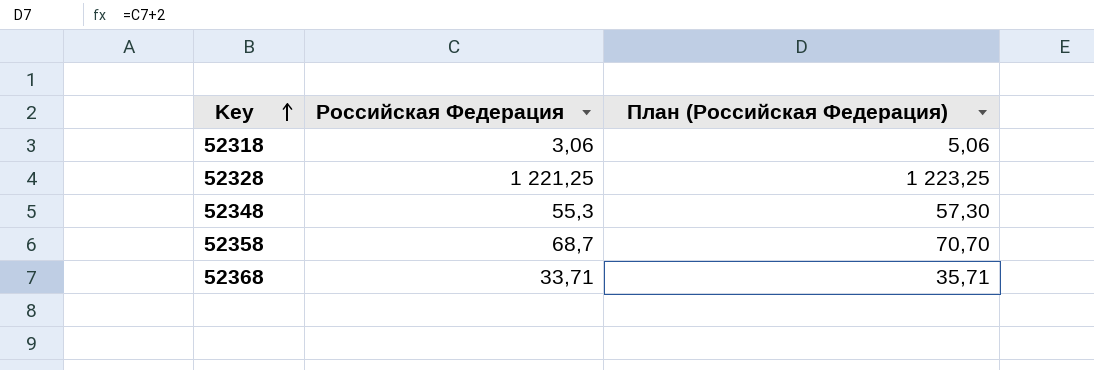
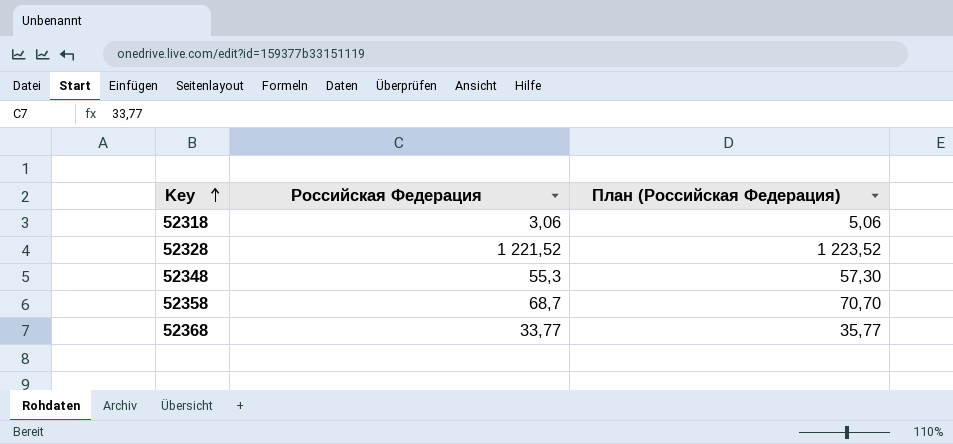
52328 | Российская Федерация: 1 221,25 -> 1 221,52
52328 | План (Российская Федерация): 1 223,25 -> 1 223,52
52368 | Российская Федерация: 33,71 -> 33,77
52368 | План (Российская Федерация): 35,71 -> 35,77

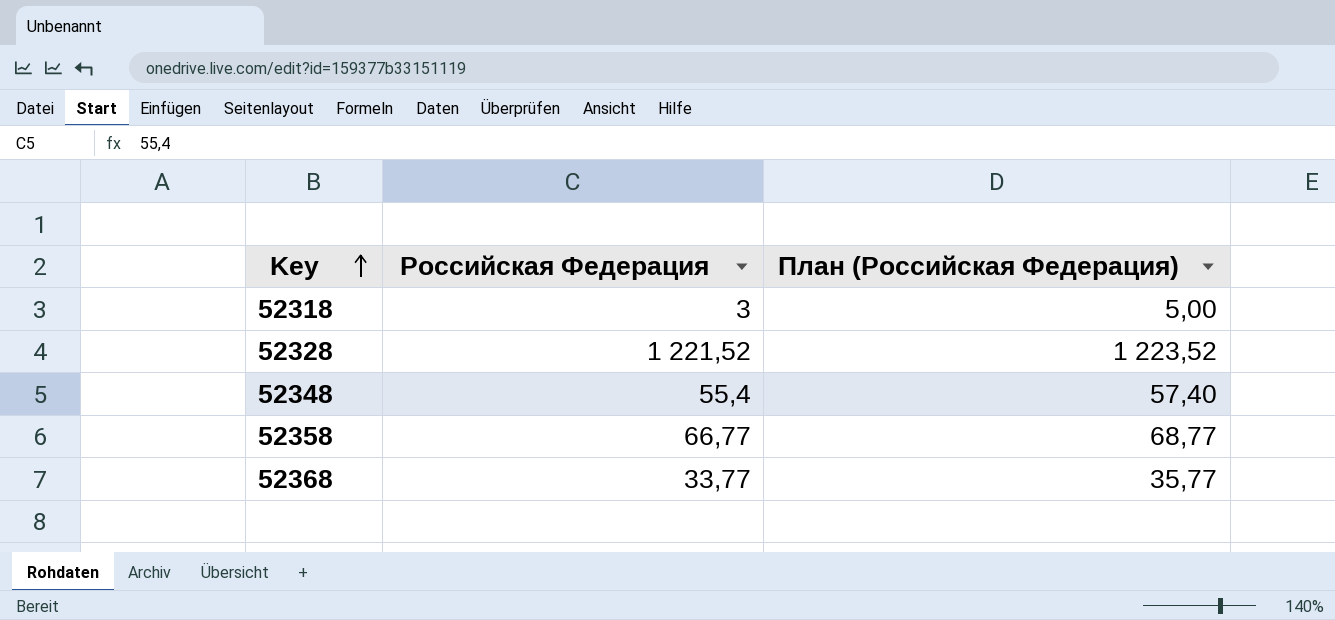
52318 | Российская Федерация: 3,06 -> 3
52318 | План (Российская Федерация): 5,06 -> 5,00
52348 | Российская Федерация: 55,3 -> 55,4
52348 | План (Российская Федерация): 57,30 -> 57,40
52358 | Российская Федерация: 68,7 -> 66,77
52358 | План (Российская Федерация): 70,70 -> 68,77

